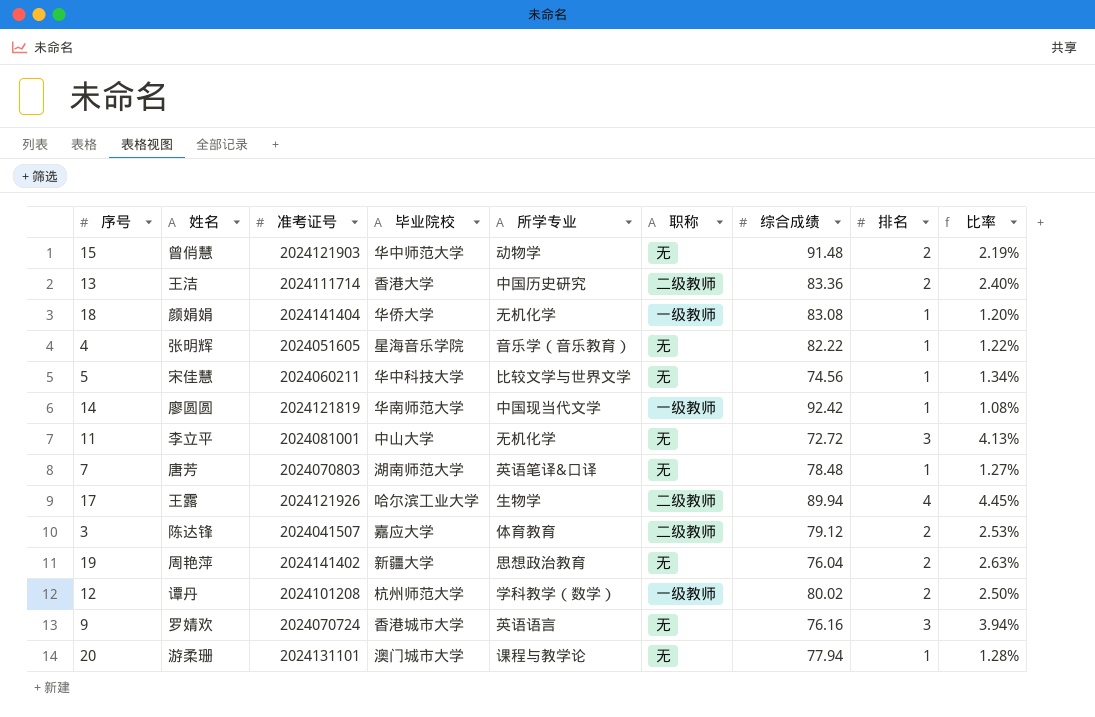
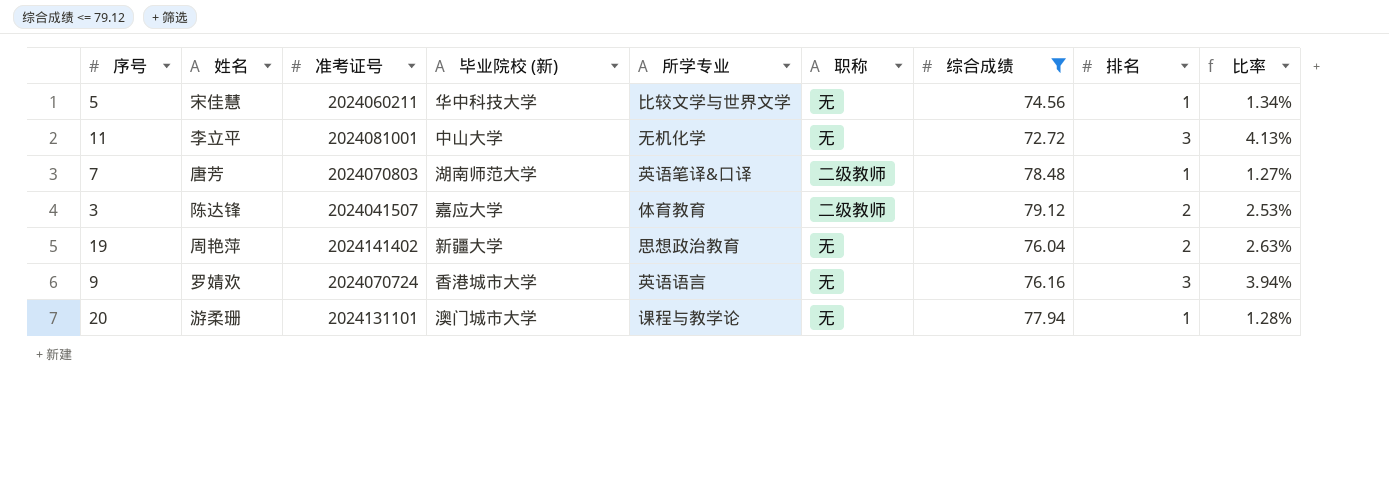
filter: none -> 综合成绩 <= 79.12
column name: 毕业院校 -> 毕业院校 (新)
7 | 职称: 无 -> 二级教师

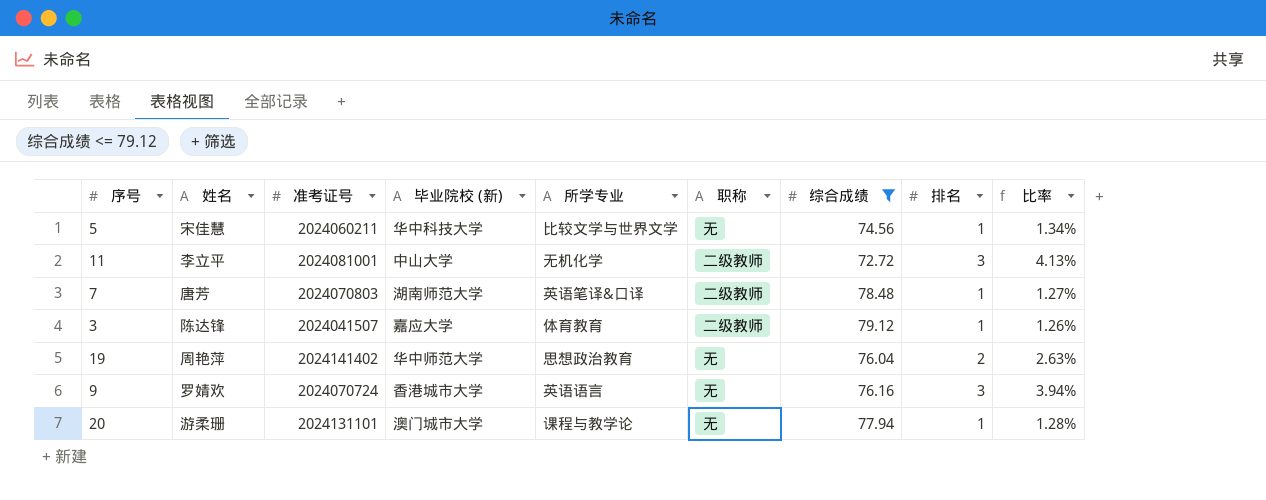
11 | 职称: 无 -> 二级教师
3 | 排名: 2 -> 1
3 | 比率: 2.53% -> 1.26%
19 | 毕业院校 (新): 新疆大学 -> 华中师范大学

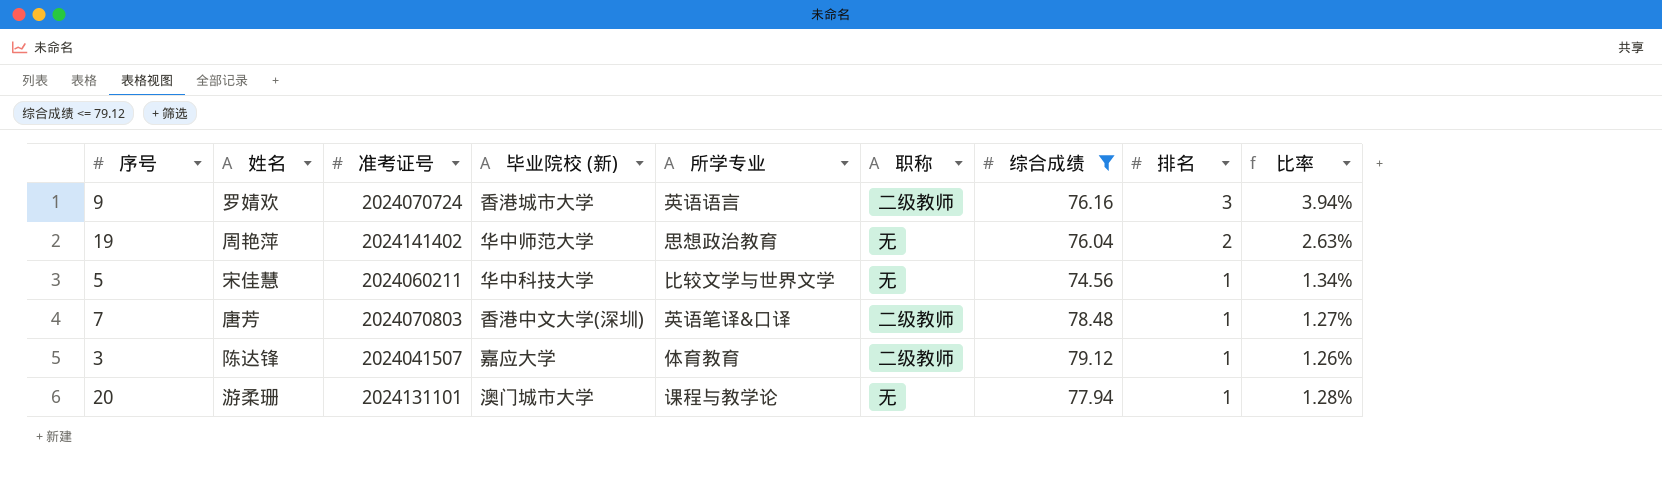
row order: none -> 排名 descending
row 11: 李立平 | 2024081001 | 中山大学 | 无机化学 | 二级教师 | 72.72 | 3 | 4.13% -> none
9 | 职称: 无 -> 二级教师
7 | 毕业院校 (新): 湖南师范大学 -> 香港中文大学(深圳)

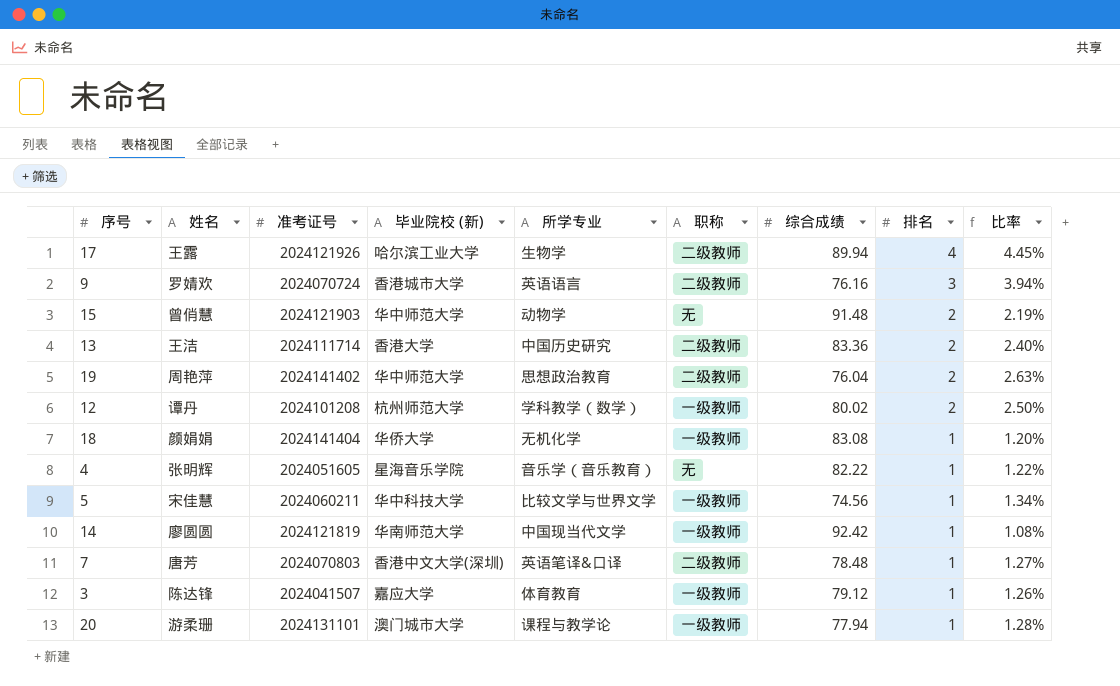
filter: 综合成绩 <= 79.12 -> none
19 | 职称: 无 -> 二级教师
5 | 职称: 无 -> 一级教师
3 | 职称: 二级教师 -> 一级教师
20 | 职称: 无 -> 一级教师

